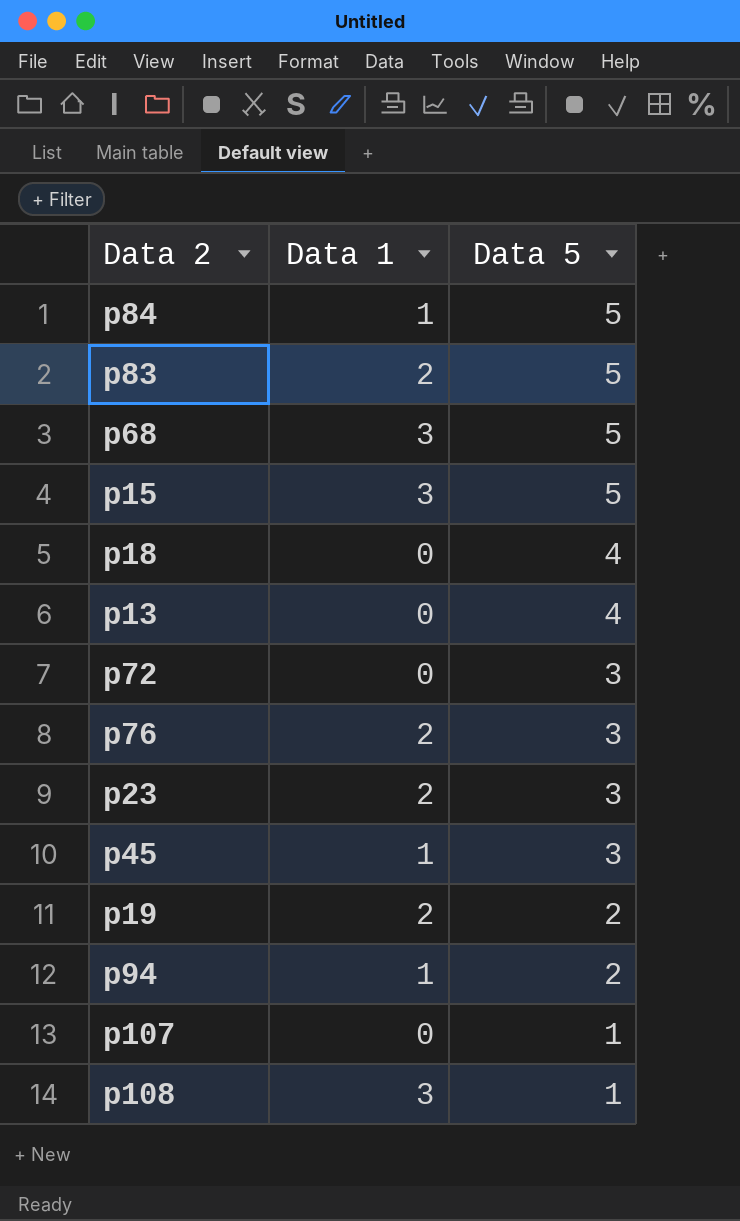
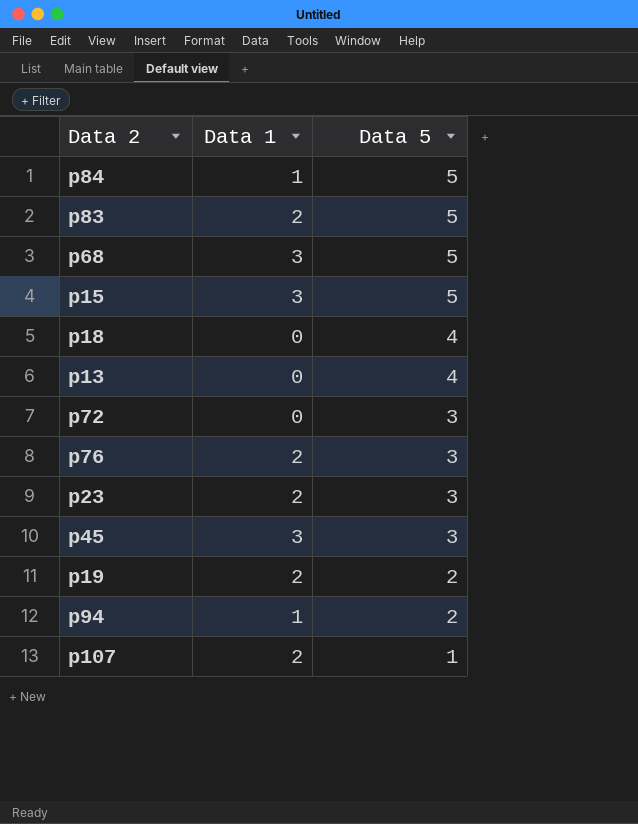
row p108: 3 | 1 -> none
p45 | Data 1: 1 -> 3
p107 | Data 1: 0 -> 2

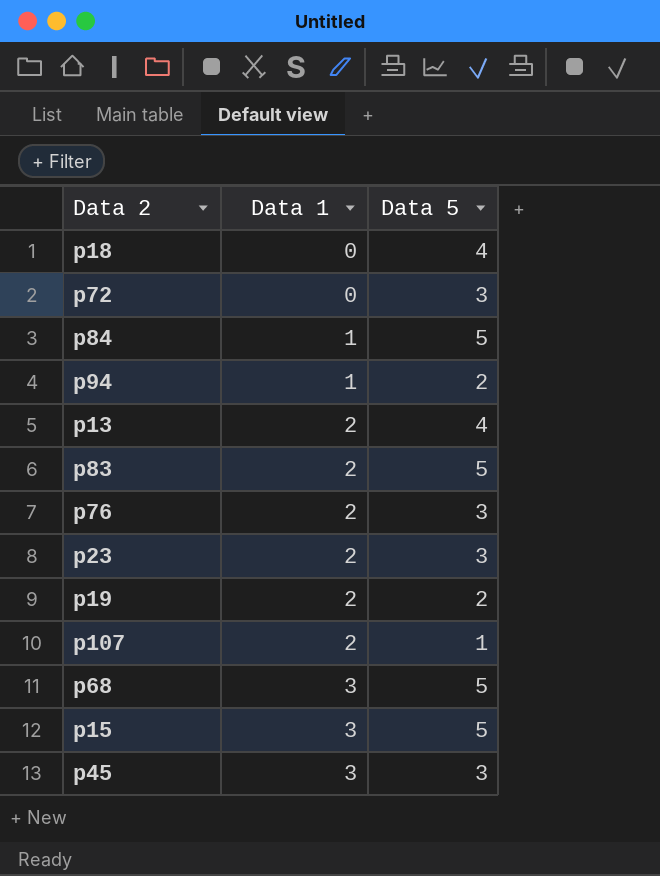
row order: Data 5 descending -> Data 1 ascending
p13 | Data 1: 0 -> 2

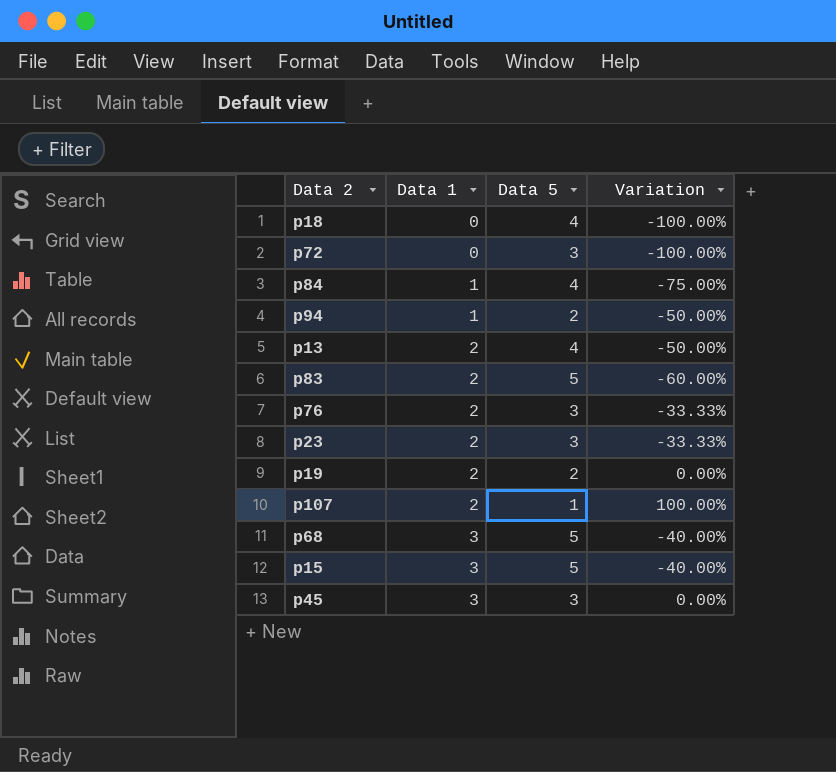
column Variation | formula: none -> ([Data 1] - [Data 5]) / [Data 5]
p84 | Data 5: 5 -> 4

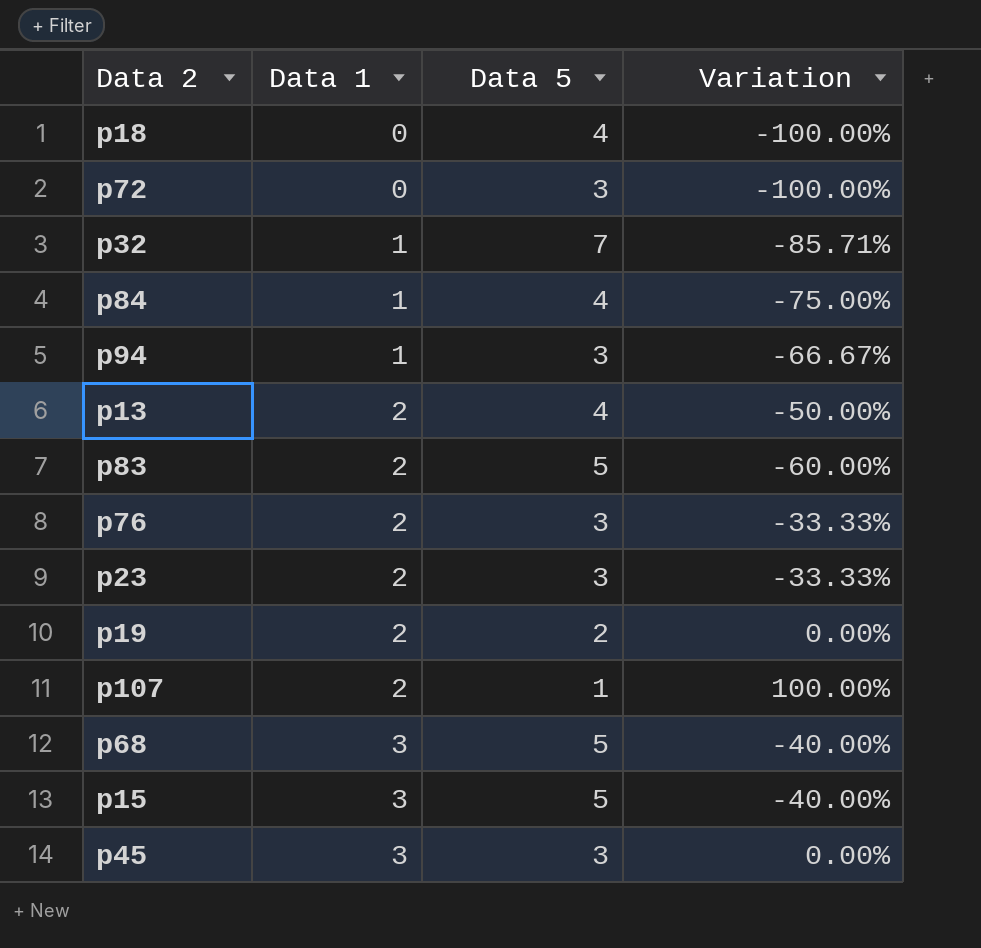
row p32: none -> 1 | 7 | -85.71%
p94 | Data 5: 2 -> 3
p94 | Variation: -50.00% -> -66.67%

